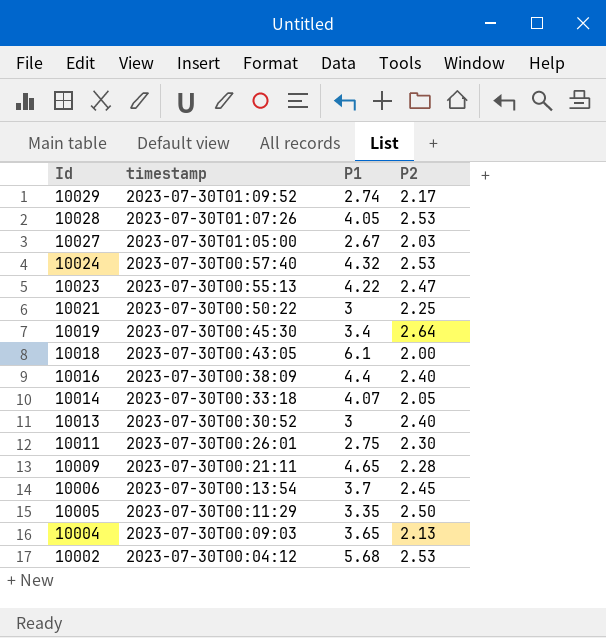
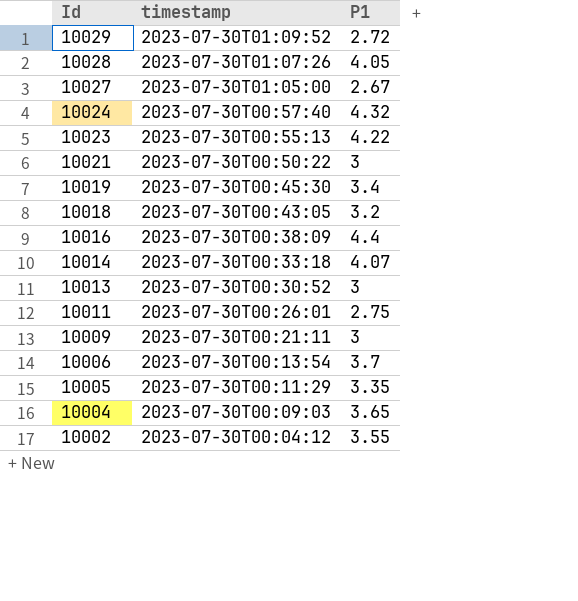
column P2 | position: 4 -> none
10029 | P1: 2.74 -> 2.72
10018 | P1: 6.1 -> 3.2
10009 | P1: 4.65 -> 3
10002 | P1: 5.68 -> 3.55

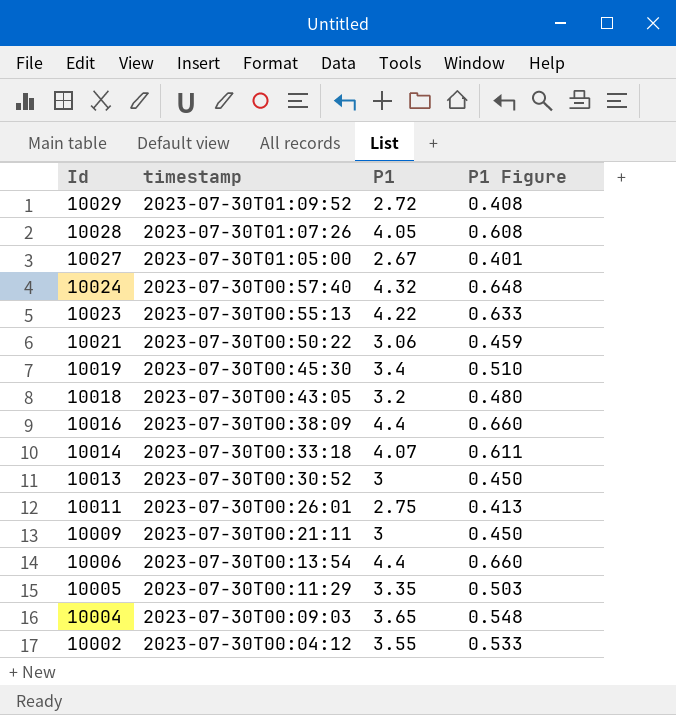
column P1 Figure | formula: none -> [P1] * 0.15
10021 | P1: 3 -> 3.06
10006 | P1: 3.7 -> 4.4

